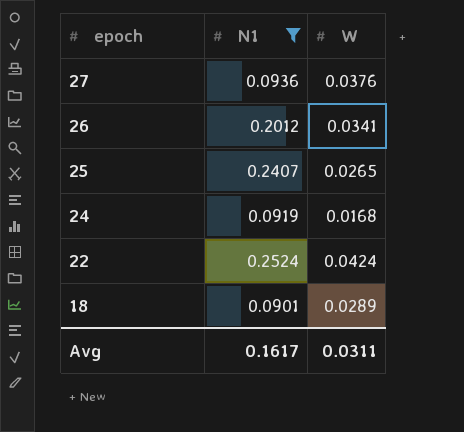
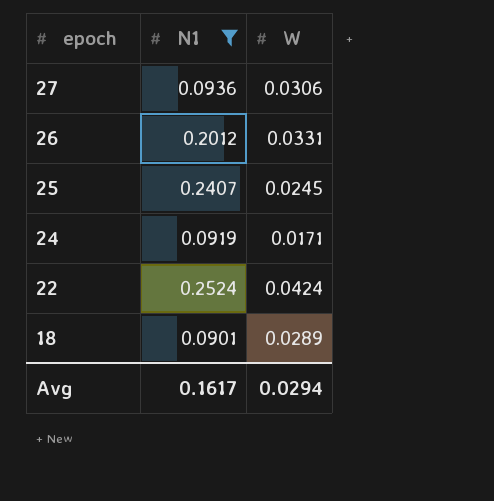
27 | W: 0.0376 -> 0.0306
26 | W: 0.0341 -> 0.0331
25 | W: 0.0265 -> 0.0245
24 | W: 0.0168 -> 0.0171
Avg | W: 0.0311 -> 0.0294

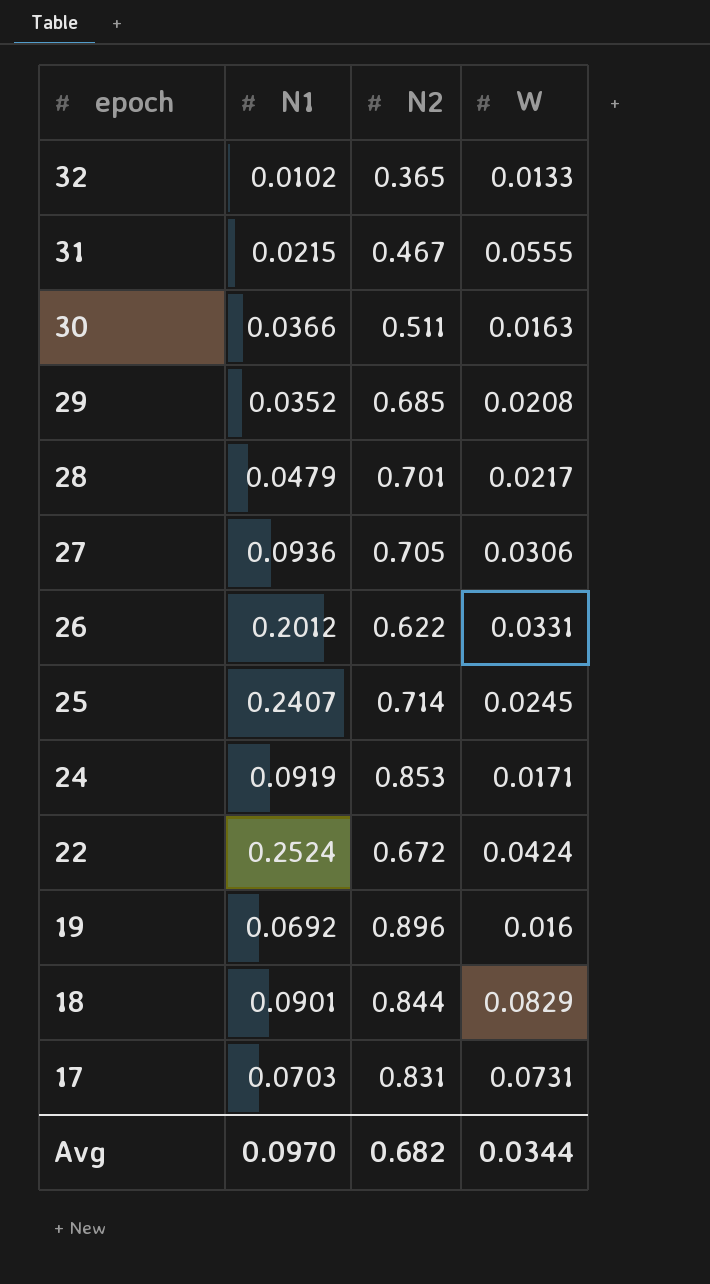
filter: N1 >= 0.0901 -> none
column N2 | position: none -> 3
18 | W: 0.0289 -> 0.0829
Avg | N1: 0.1617 -> 0.0970
Avg | W: 0.0294 -> 0.0344

